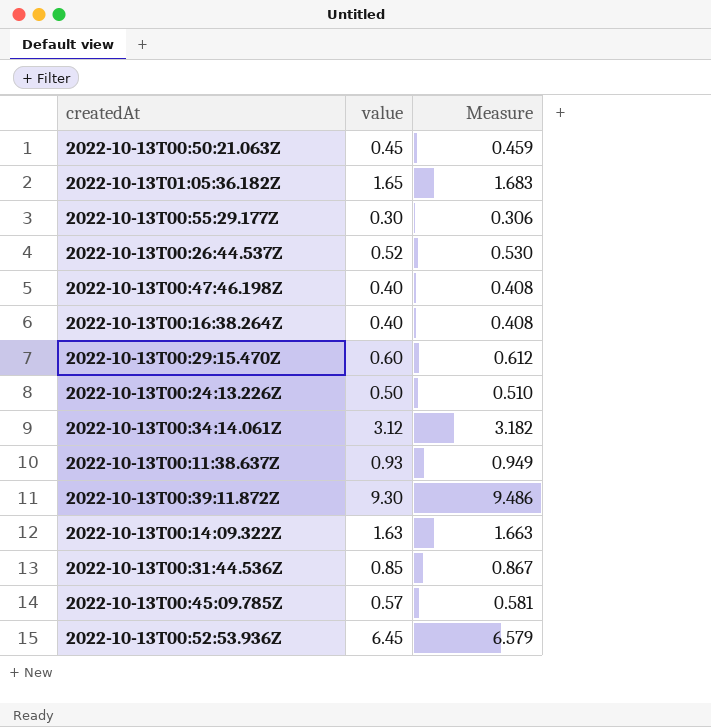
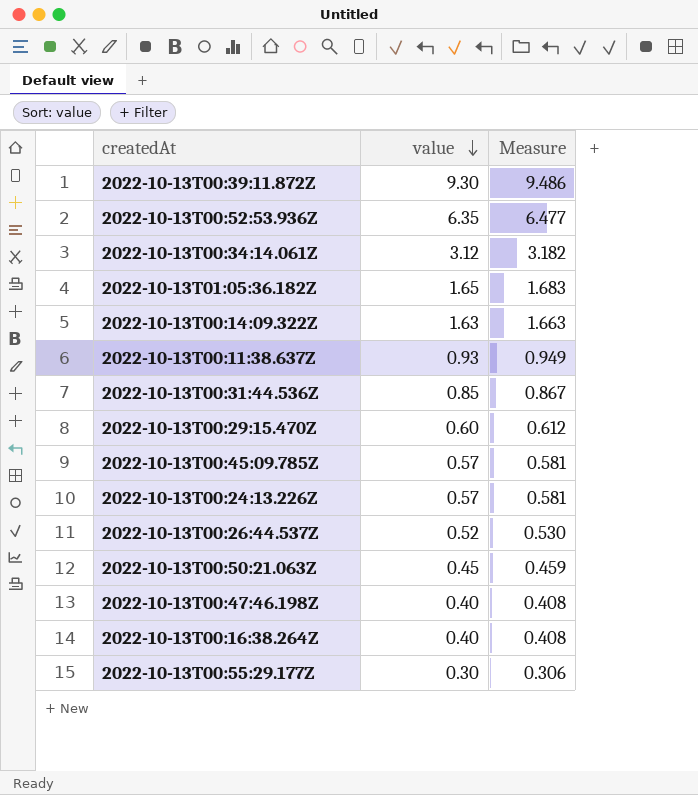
row order: none -> value descending
2022-10-13T00:52:53.936Z | value: 6.45 -> 6.35
2022-10-13T00:52:53.936Z | Measure: 6.579 -> 6.477
2022-10-13T00:24:13.226Z | value: 0.50 -> 0.57
2022-10-13T00:24:13.226Z | Measure: 0.510 -> 0.581

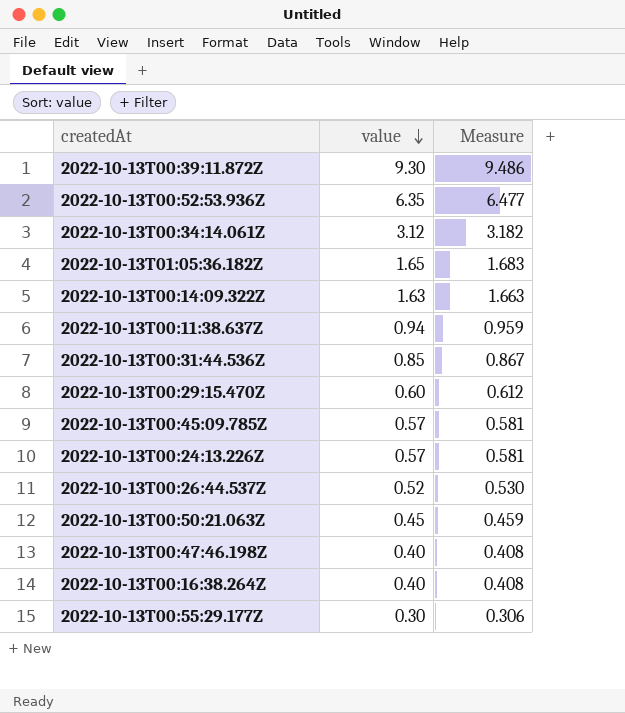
2022-10-13T00:11:38.637Z | value: 0.93 -> 0.94
2022-10-13T00:11:38.637Z | Measure: 0.949 -> 0.959

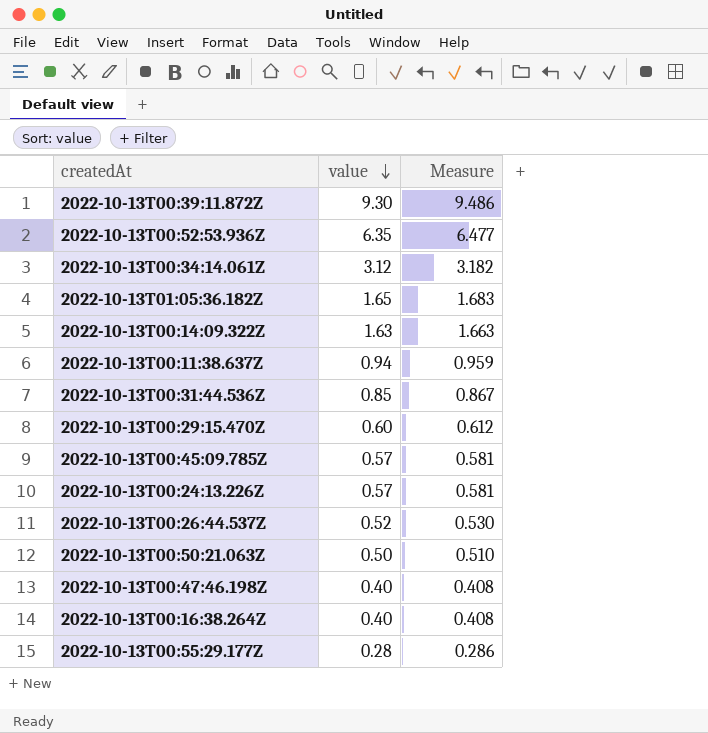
2022-10-13T00:50:21.063Z | value: 0.45 -> 0.50
2022-10-13T00:50:21.063Z | Measure: 0.459 -> 0.510
2022-10-13T00:55:29.177Z | value: 0.30 -> 0.28
2022-10-13T00:55:29.177Z | Measure: 0.306 -> 0.286

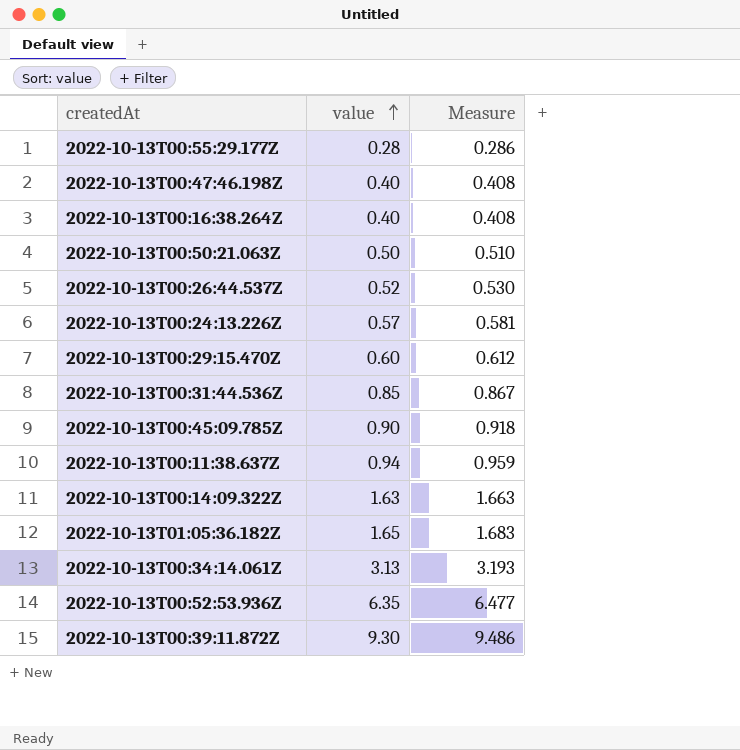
row order: value descending -> value ascending
2022-10-13T00:45:09.785Z | value: 0.57 -> 0.90
2022-10-13T00:45:09.785Z | Measure: 0.581 -> 0.918
2022-10-13T00:34:14.061Z | value: 3.12 -> 3.13
2022-10-13T00:34:14.061Z | Measure: 3.182 -> 3.193

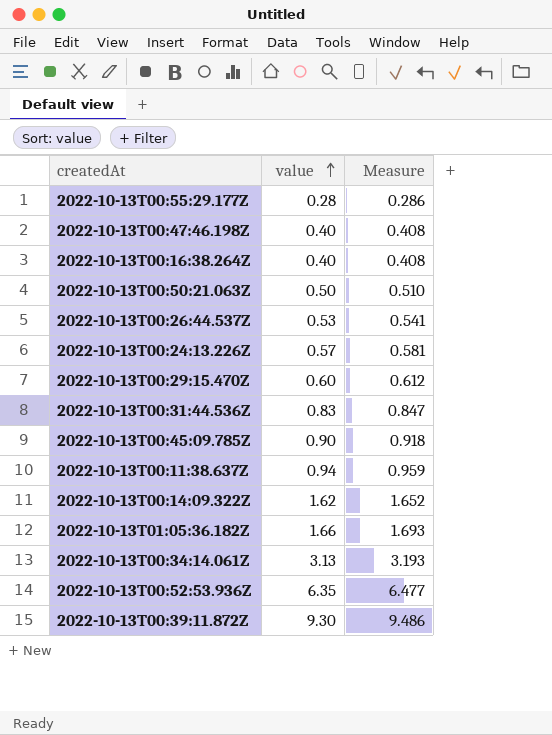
2022-10-13T00:26:44.537Z | value: 0.52 -> 0.53
2022-10-13T00:26:44.537Z | Measure: 0.530 -> 0.541
2022-10-13T00:31:44.536Z | value: 0.85 -> 0.83
2022-10-13T00:31:44.536Z | Measure: 0.867 -> 0.847
2022-10-13T00:14:09.322Z | value: 1.63 -> 1.62
2022-10-13T00:14:09.322Z | Measure: 1.663 -> 1.652
2022-10-13T01:05:36.182Z | value: 1.65 -> 1.66
2022-10-13T01:05:36.182Z | Measure: 1.683 -> 1.693

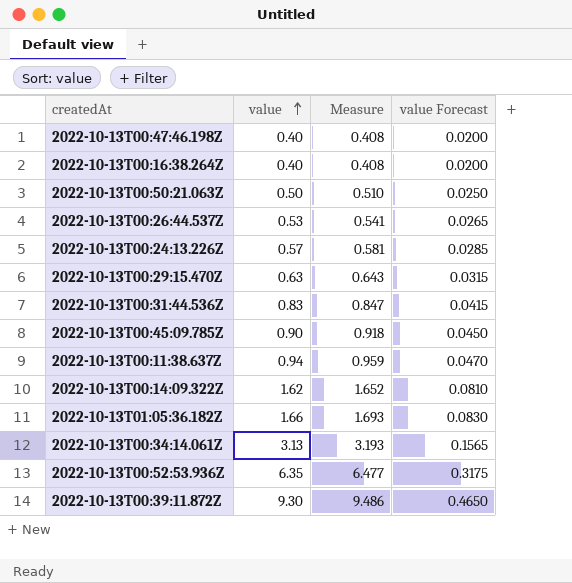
column value Forecast | formula: none -> [value] * 0.05
row 2022-10-13T00:55:29.177Z: 0.28 | 0.286 -> none
2022-10-13T00:29:15.470Z | value: 0.60 -> 0.63
2022-10-13T00:29:15.470Z | Measure: 0.612 -> 0.643

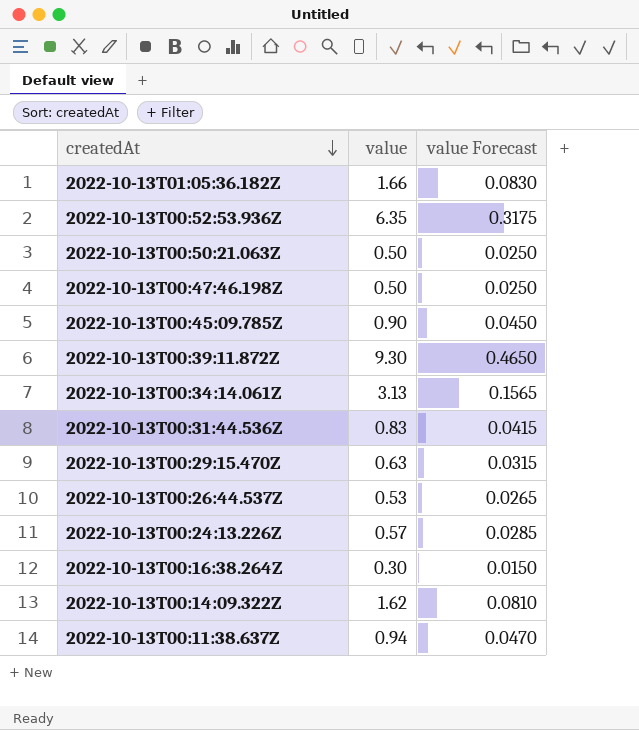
row order: value ascending -> createdAt descending
column Measure | formula: [value] * 1.02 -> none
2022-10-13T00:47:46.198Z | value: 0.40 -> 0.50
2022-10-13T00:47:46.198Z | value Forecast: 0.0200 -> 0.0250
2022-10-13T00:16:38.264Z | value: 0.40 -> 0.30
2022-10-13T00:16:38.264Z | value Forecast: 0.0200 -> 0.0150

